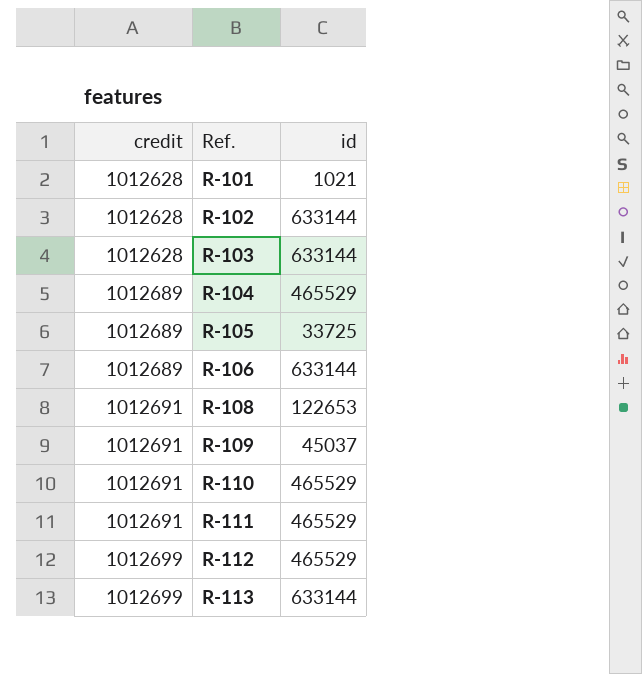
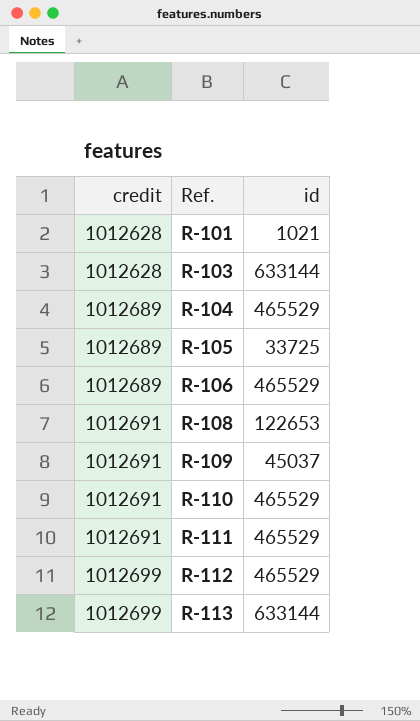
row R-102: 1012628 | 633144 -> none
R-106 | id: 633144 -> 465529

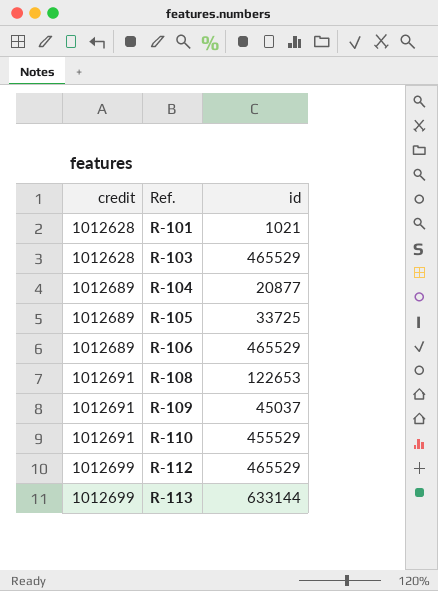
row R-111: 1012691 | 465529 -> none
R-103 | id: 633144 -> 465529
R-104 | id: 465529 -> 20877
R-110 | id: 465529 -> 455529

